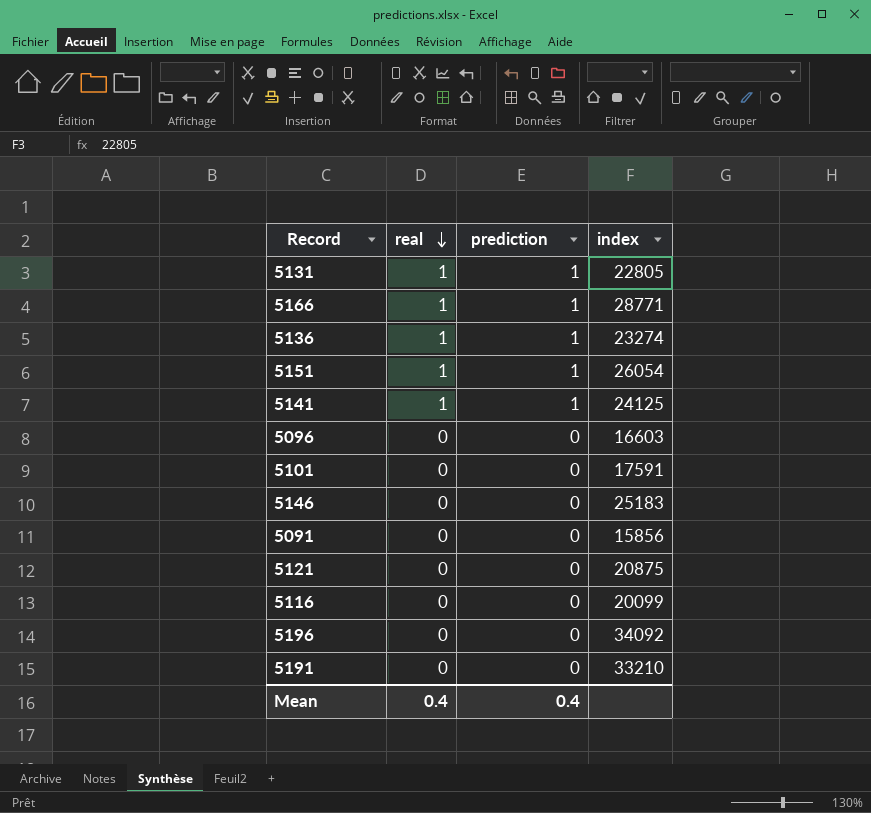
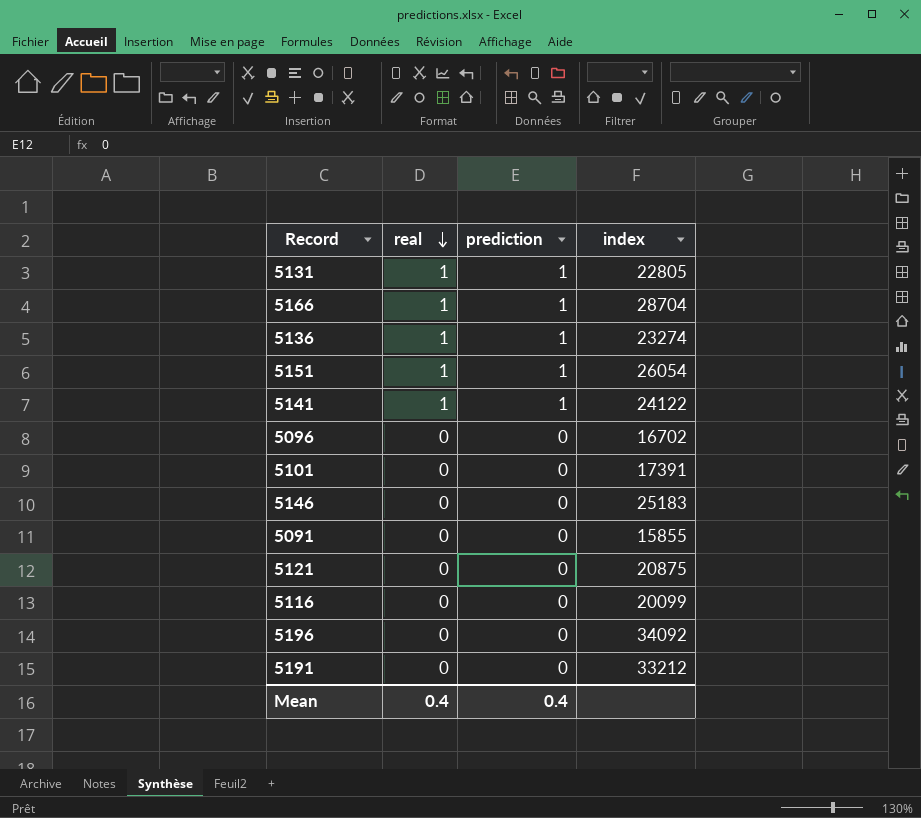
5166 | index: 28771 -> 28704
5141 | index: 24125 -> 24122
5096 | index: 16603 -> 16702
5101 | index: 17591 -> 17391
5091 | index: 15856 -> 15855
5191 | index: 33210 -> 33212

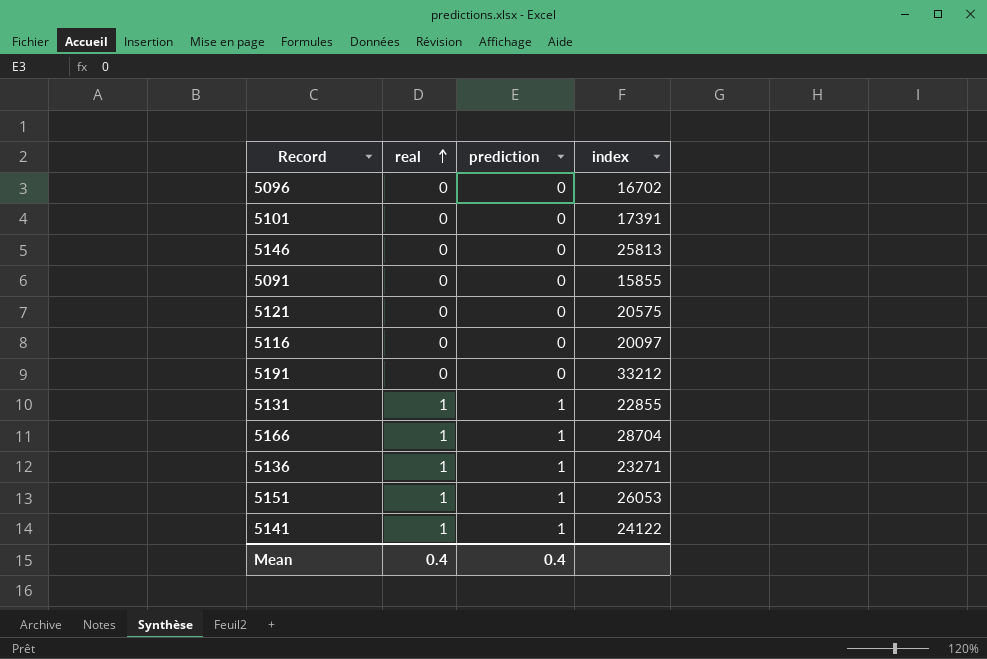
row order: real descending -> real ascending
row 5196: 0 | 0 | 34092 -> none
5146 | index: 25183 -> 25813
5121 | index: 20875 -> 20575
5116 | index: 20099 -> 20097
5131 | index: 22805 -> 22855
5136 | index: 23274 -> 23271
5151 | index: 26054 -> 26053

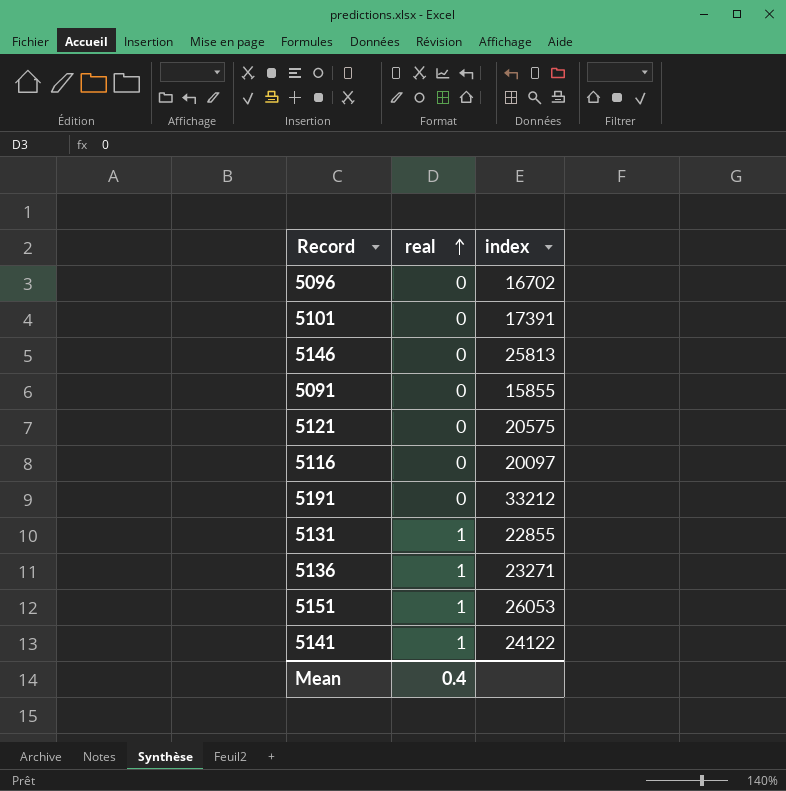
column prediction | position: 3 -> none
row 5166: 1 | 1 | 28704 -> none

